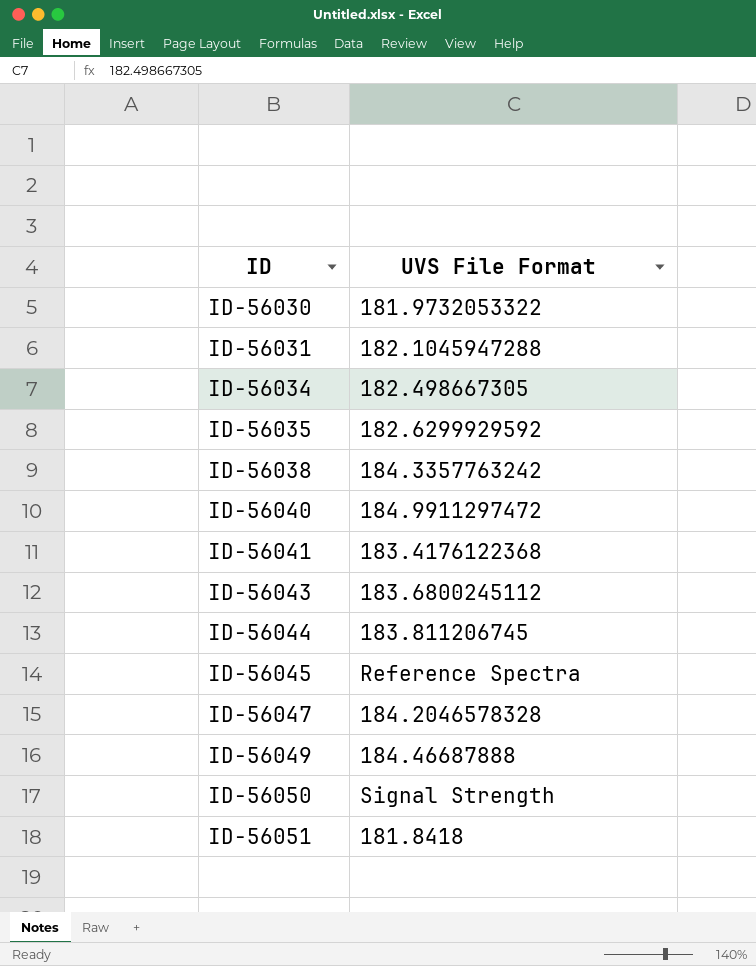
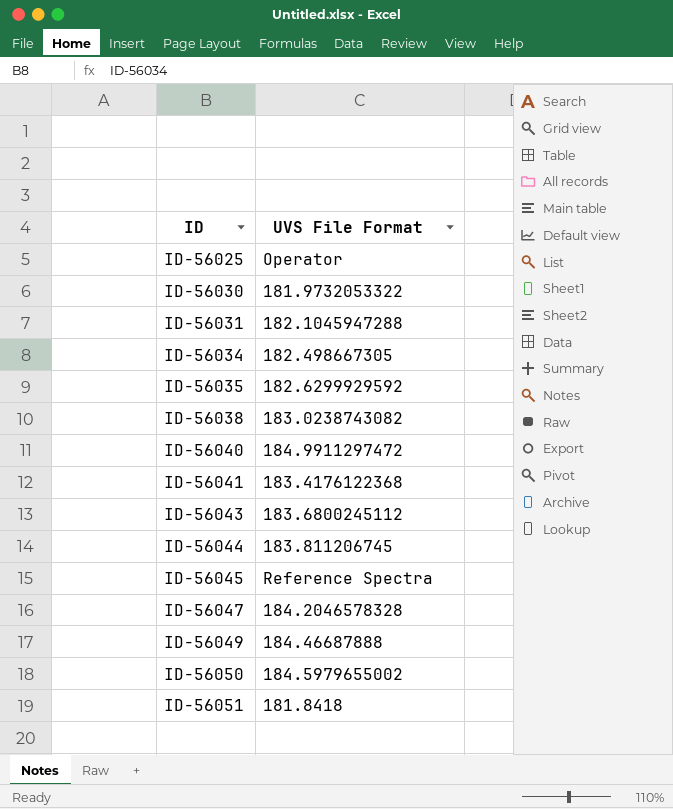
row ID-56025: none -> Operator
ID-56038 | UVS File Format: 184.3357763242 -> 183.0238743082
ID-56050 | UVS File Format: Signal Strength -> 184.5979655002

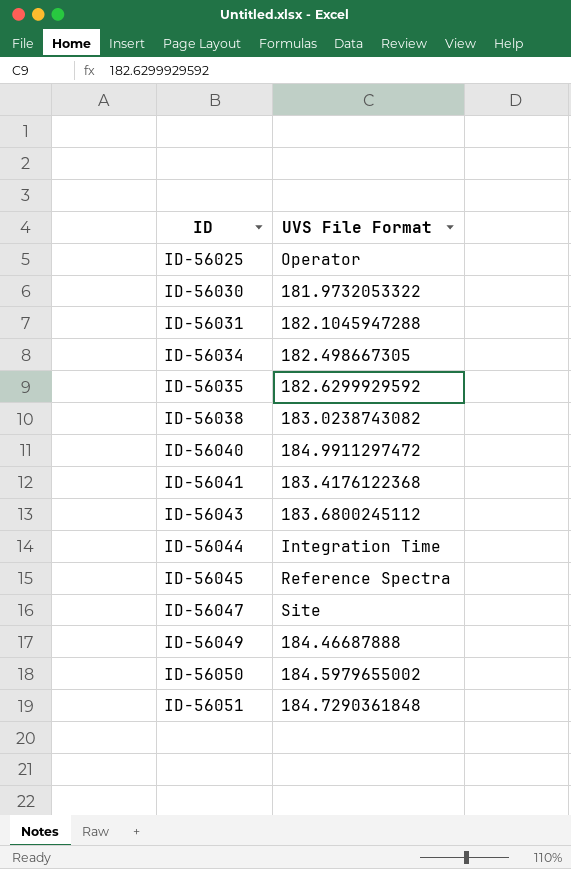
ID-56044 | UVS File Format: 183.811206745 -> Integration Time
ID-56047 | UVS File Format: 184.2046578328 -> Site
ID-56051 | UVS File Format: 181.8418 -> 184.7290361848

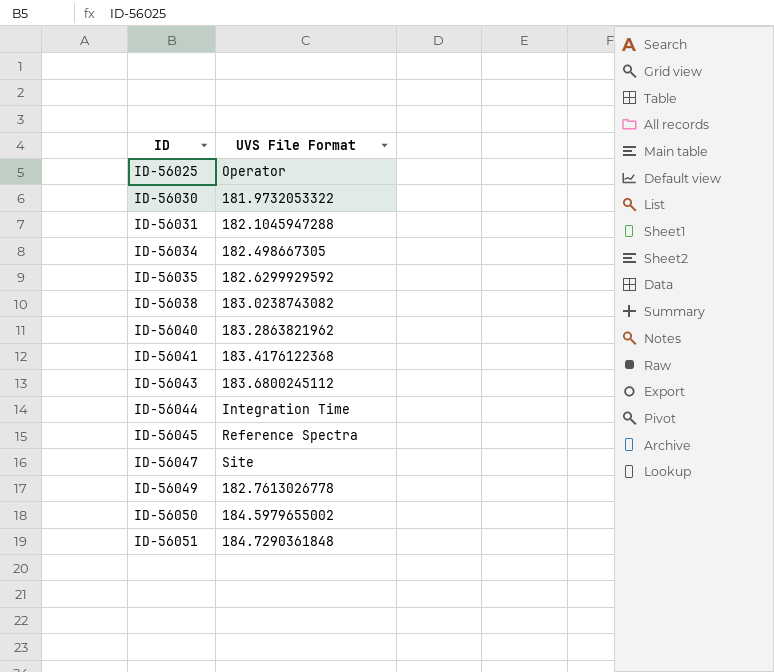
ID-56040 | UVS File Format: 184.9911297472 -> 183.2863821962
ID-56049 | UVS File Format: 184.46687888 -> 182.7613026778

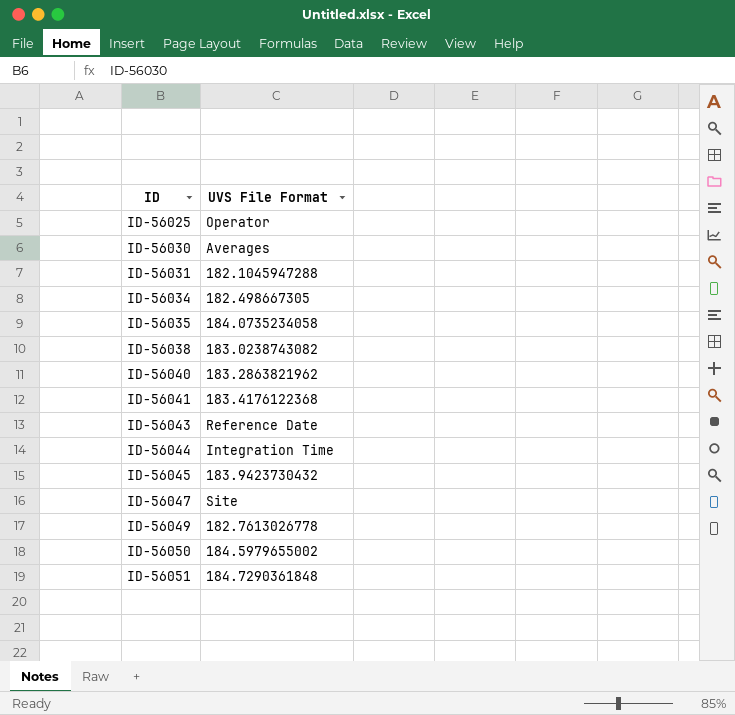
ID-56030 | UVS File Format: 181.9732053322 -> Averages
ID-56035 | UVS File Format: 182.6299929592 -> 184.0735234058
ID-56043 | UVS File Format: 183.6800245112 -> Reference Date
ID-56045 | UVS File Format: Reference Spectra -> 183.9423730432

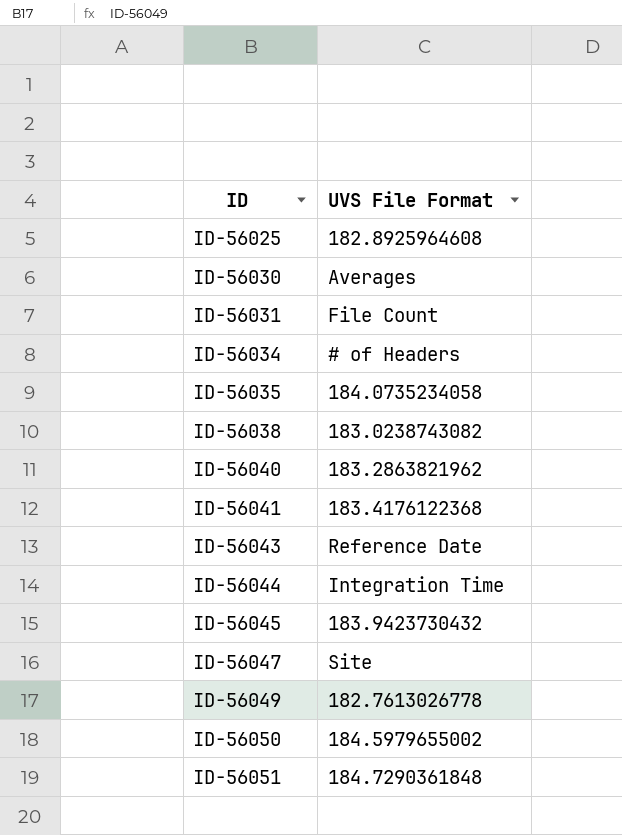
ID-56025 | UVS File Format: Operator -> 182.8925964608
ID-56031 | UVS File Format: 182.1045947288 -> File Count
ID-56034 | UVS File Format: 182.498667305 -> # of Headers

